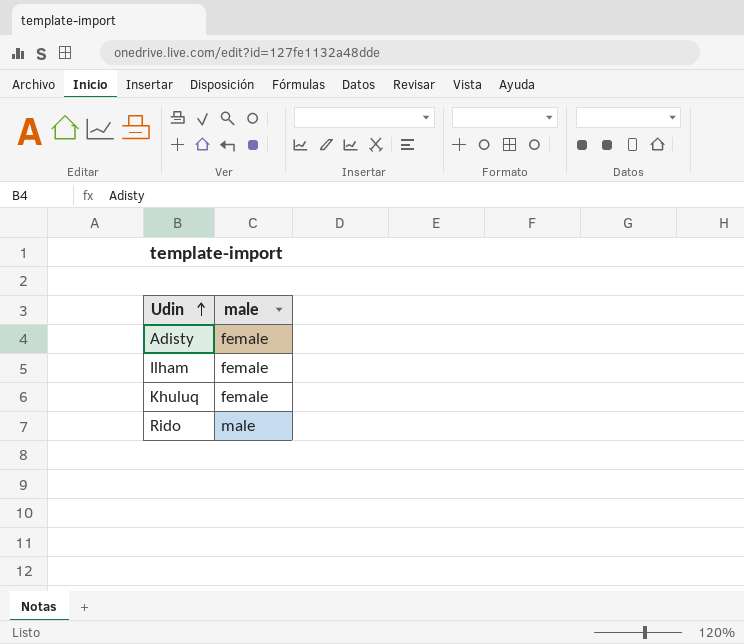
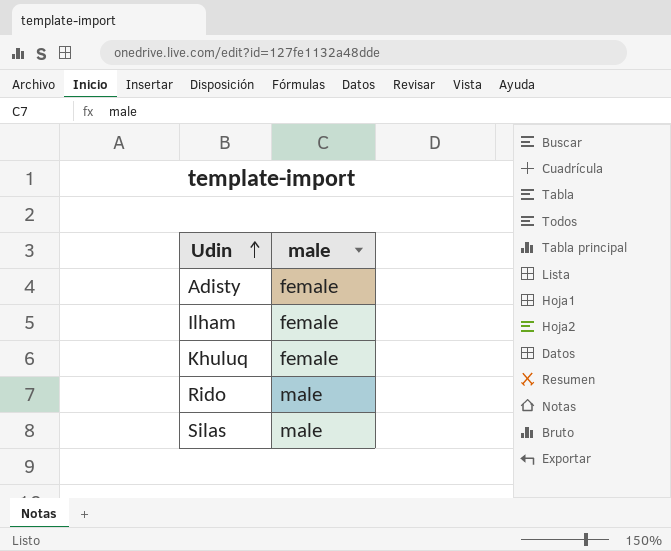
row Silas: none -> male

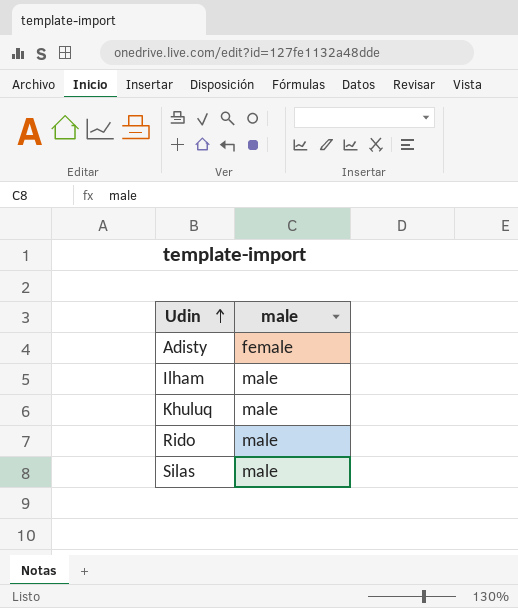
Ilham | male: female -> male
Khuluq | male: female -> male

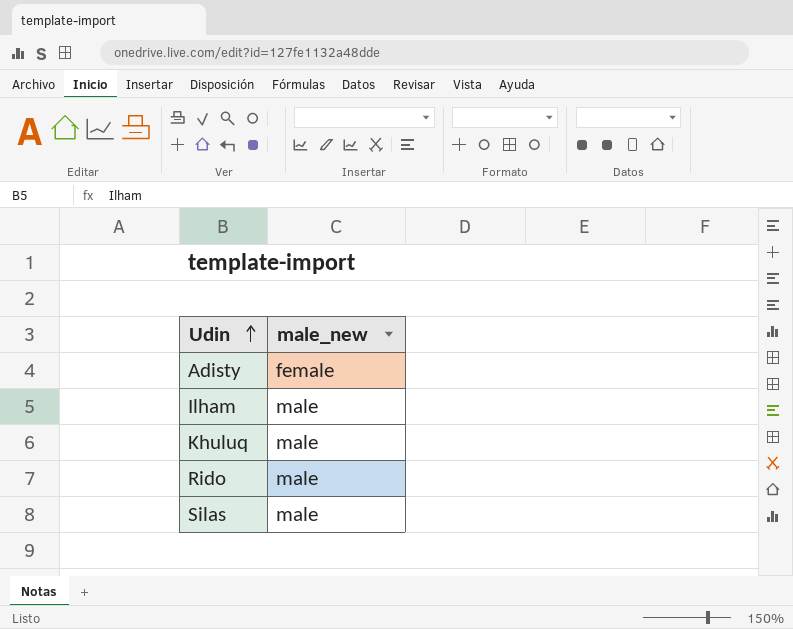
column name: male -> male_new

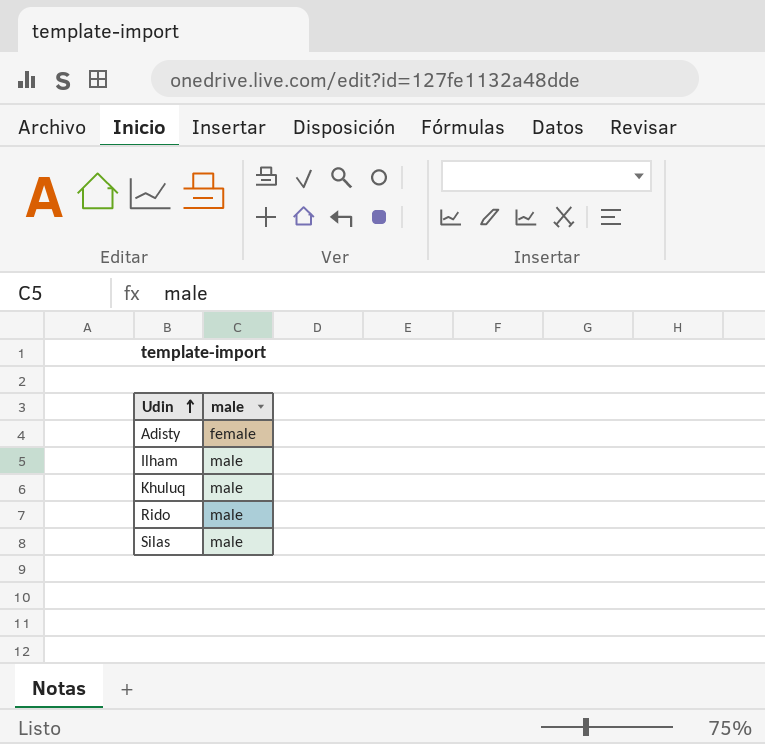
column name: male_new -> male

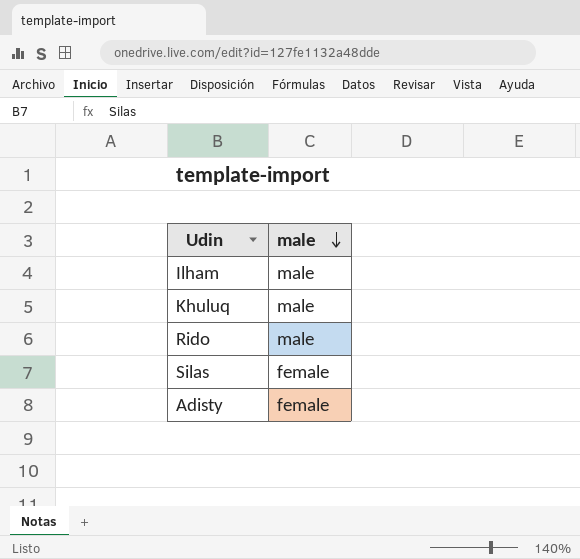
row order: Udin ascending -> male descending
Silas | male: male -> female

